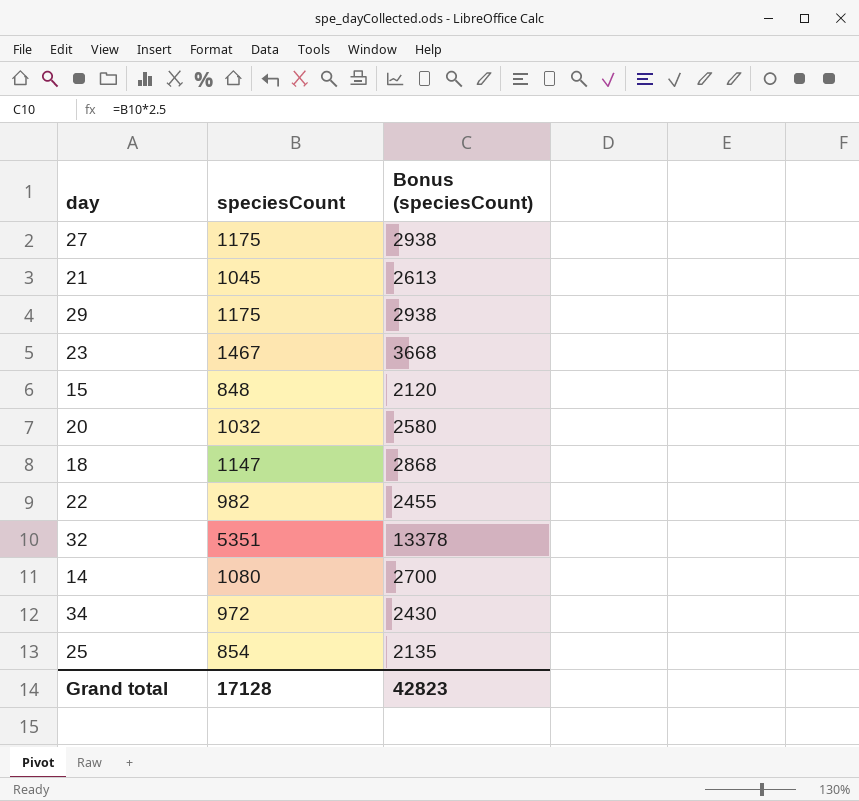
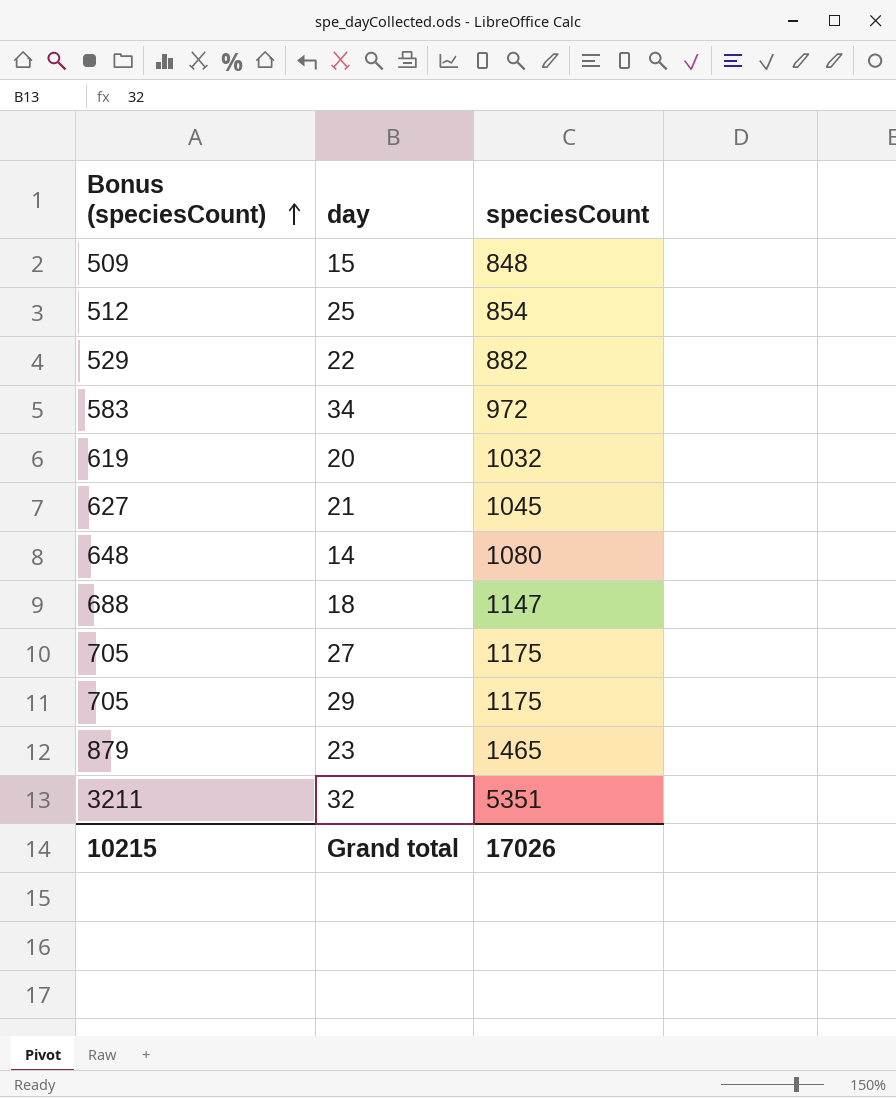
row order: none -> Bonus (speciesCount) ascending
column Bonus (speciesCount) | formula: [speciesCount] * 2.5 -> [speciesCount] * 0.6
column Bonus (speciesCount) | position: 3 -> 1
22 | speciesCount: 982 -> 882
23 | speciesCount: 1467 -> 1465
Grand total | Bonus (speciesCount): 42823 -> 10215
Grand total | speciesCount: 17128 -> 17026

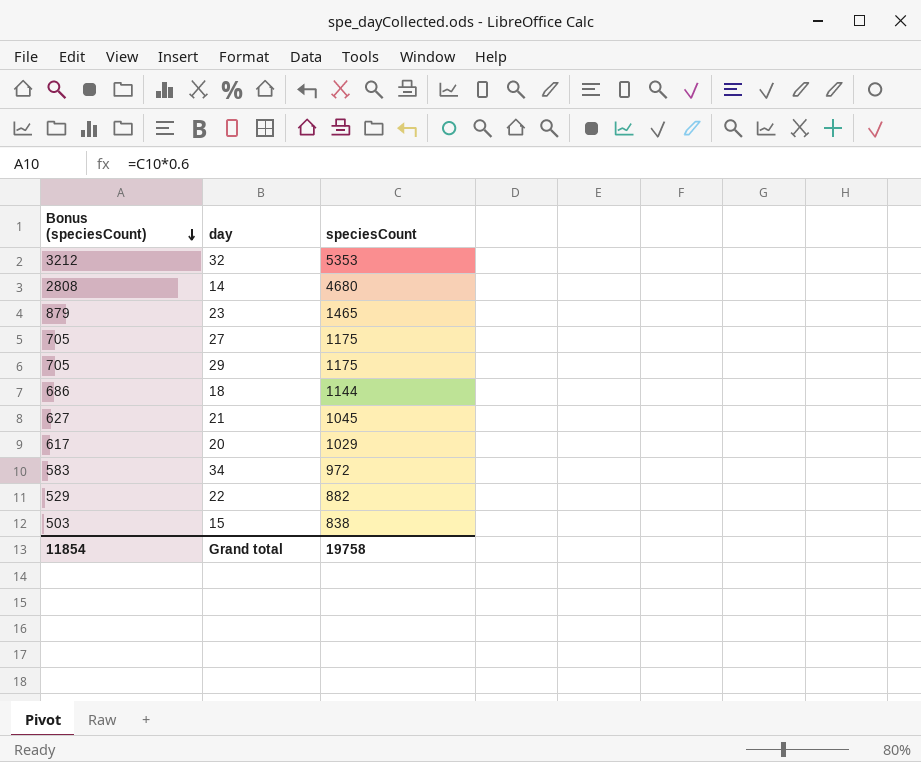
row order: Bonus (speciesCount) ascending -> Bonus (speciesCount) descending
row 25: 512 | 854 -> none
32 | Bonus (speciesCount): 3211 -> 3212
32 | speciesCount: 5351 -> 5353
14 | Bonus (speciesCount): 648 -> 2808
14 | speciesCount: 1080 -> 4680
18 | Bonus (speciesCount): 688 -> 686
18 | speciesCount: 1147 -> 1144
20 | Bonus (speciesCount): 619 -> 617
20 | speciesCount: 1032 -> 1029
15 | Bonus (speciesCount): 509 -> 503
15 | speciesCount: 848 -> 838
Grand total | Bonus (speciesCount): 10215 -> 11854
Grand total | speciesCount: 17026 -> 19758

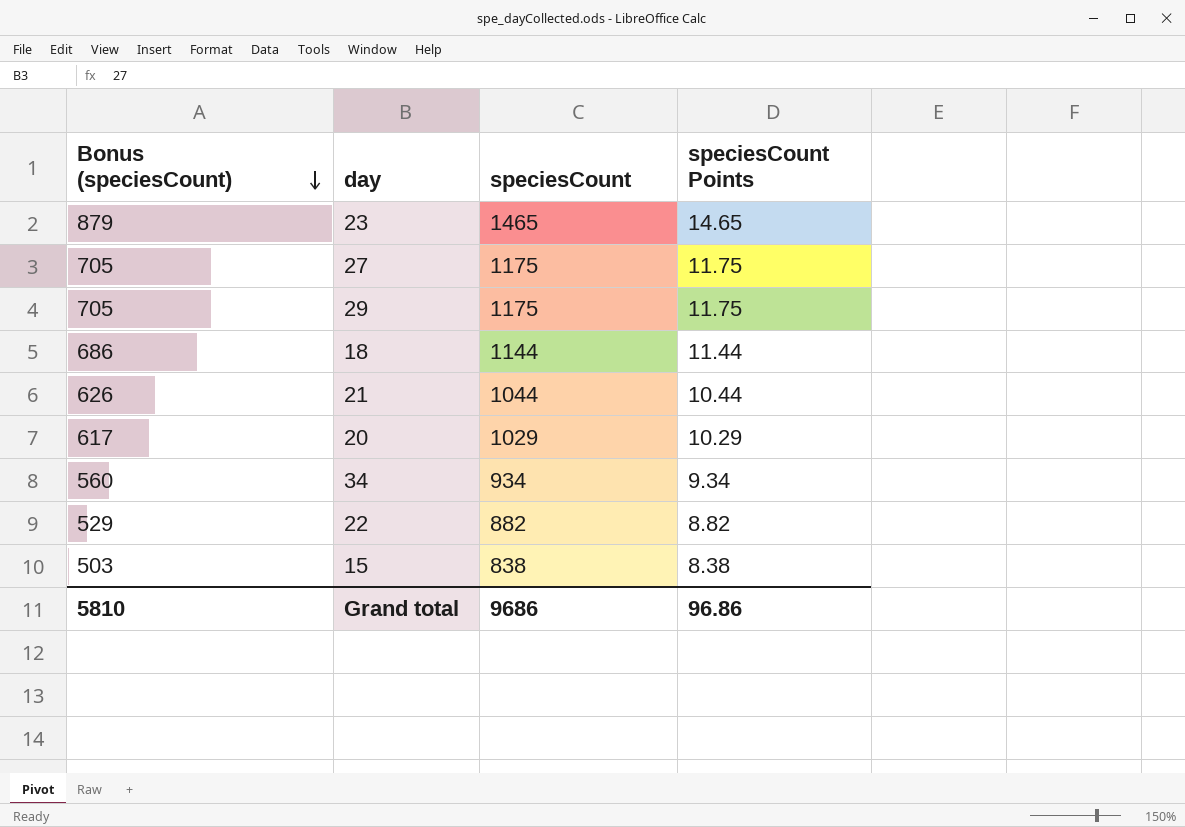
column speciesCount Points | formula: none -> [speciesCount] * 0.01
row 32: 3212 | 5353 -> none
row 14: 2808 | 4680 -> none
21 | Bonus (speciesCount): 627 -> 626
21 | speciesCount: 1045 -> 1044
34 | Bonus (speciesCount): 583 -> 560
34 | speciesCount: 972 -> 934
Grand total | Bonus (speciesCount): 11854 -> 5810
Grand total | speciesCount: 19758 -> 9686

